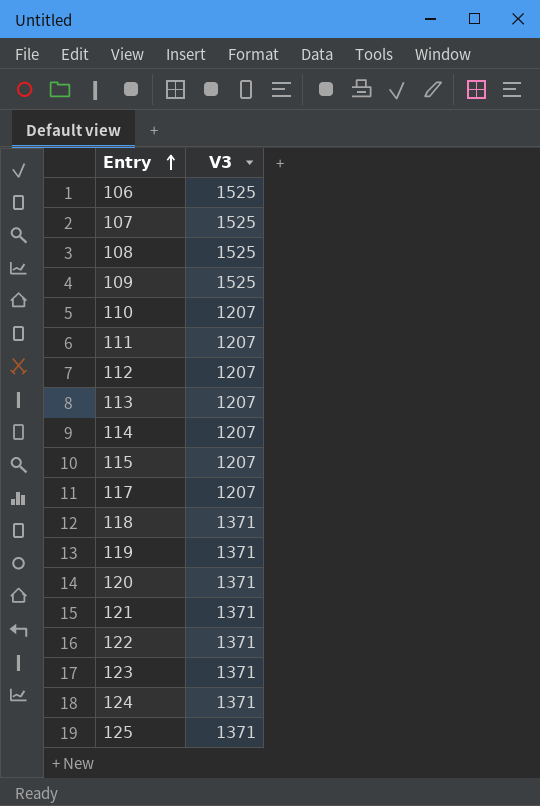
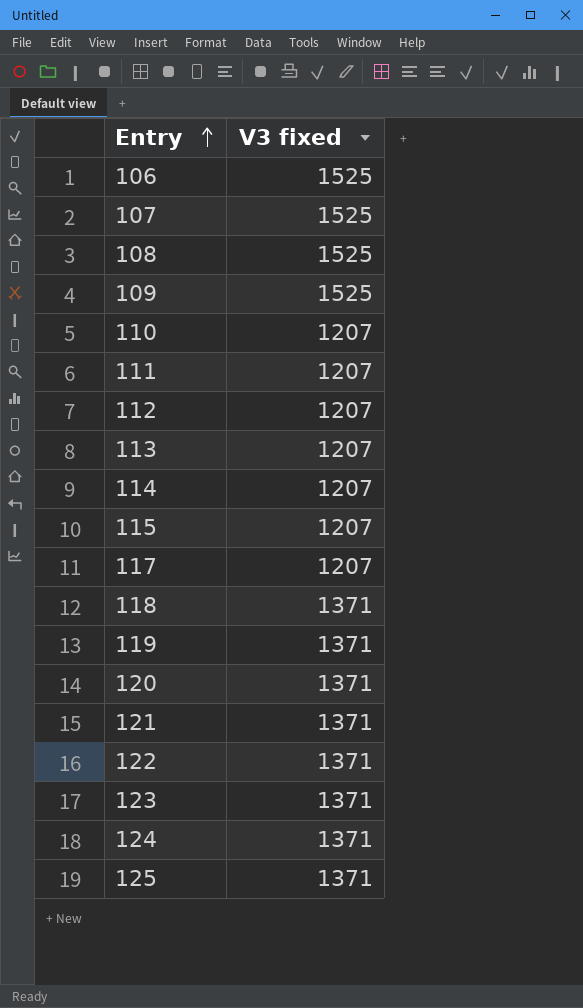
column name: V3 -> V3 fixed

